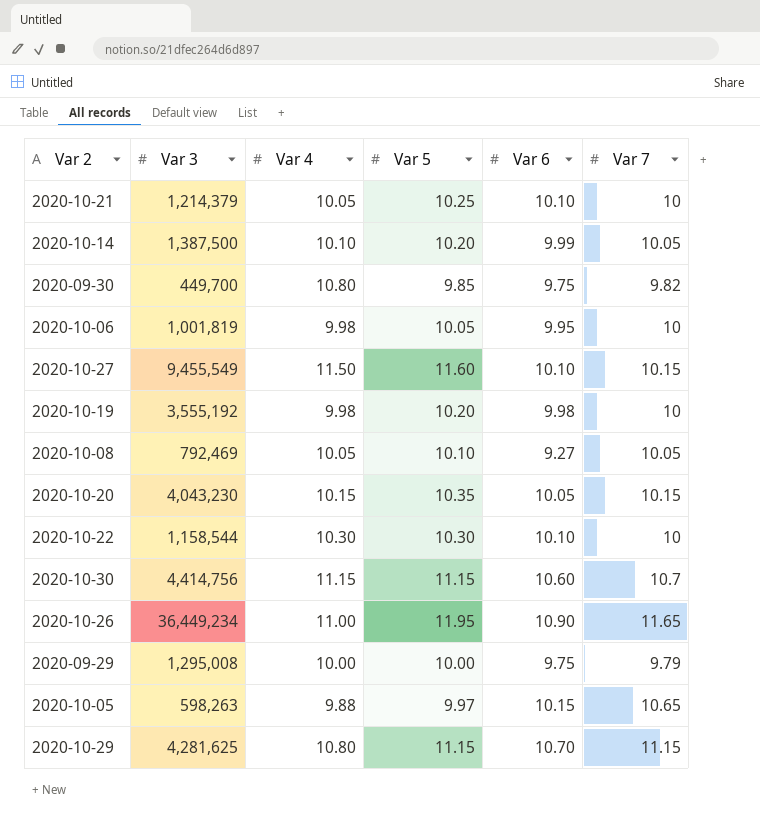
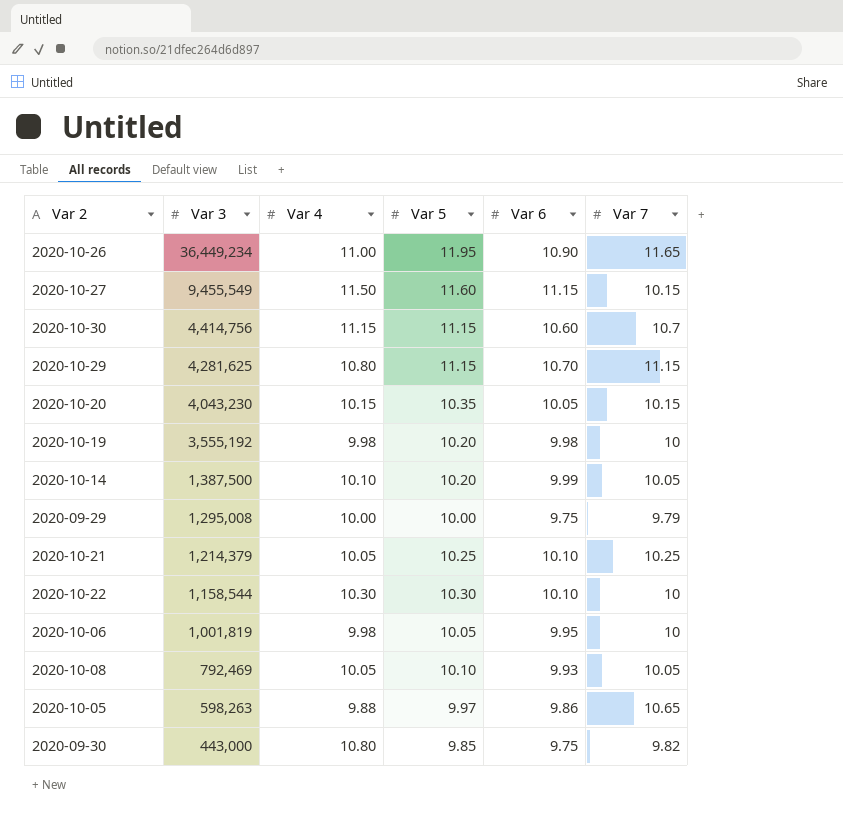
row order: none -> Var 3 descending
2020-10-27 | Var 6: 10.10 -> 11.15
2020-10-21 | Var 7: 10 -> 10.25
2020-10-08 | Var 6: 9.27 -> 9.93
2020-10-05 | Var 6: 10.15 -> 9.86
2020-09-30 | Var 3: 449,700 -> 443,000

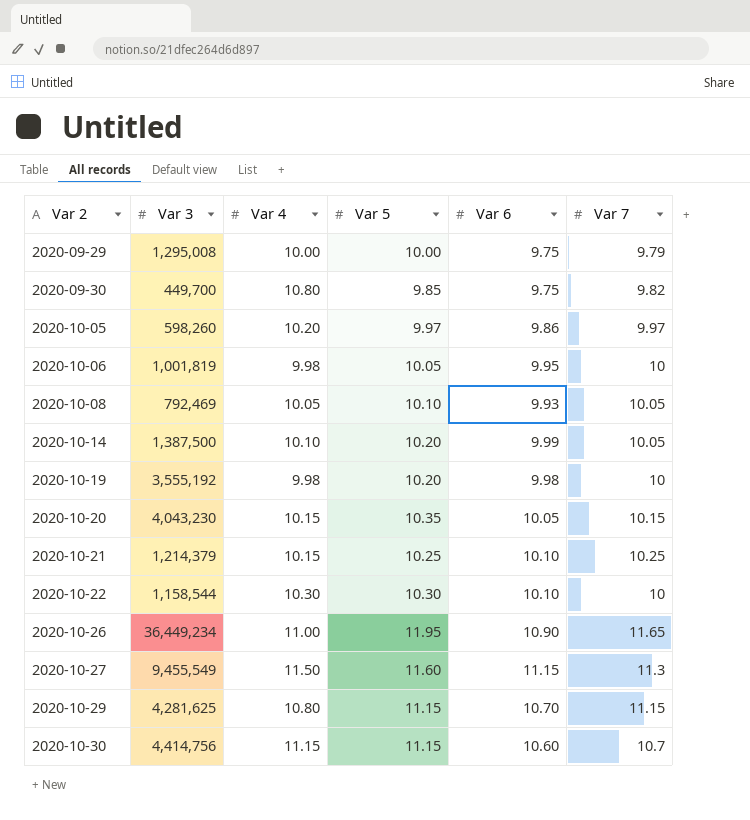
row order: Var 3 descending -> Var 2 ascending
2020-09-30 | Var 3: 443,000 -> 449,700
2020-10-05 | Var 3: 598,263 -> 598,260
2020-10-05 | Var 4: 9.88 -> 10.20
2020-10-05 | Var 7: 10.65 -> 9.97
2020-10-21 | Var 4: 10.05 -> 10.15
2020-10-27 | Var 7: 10.15 -> 11.3

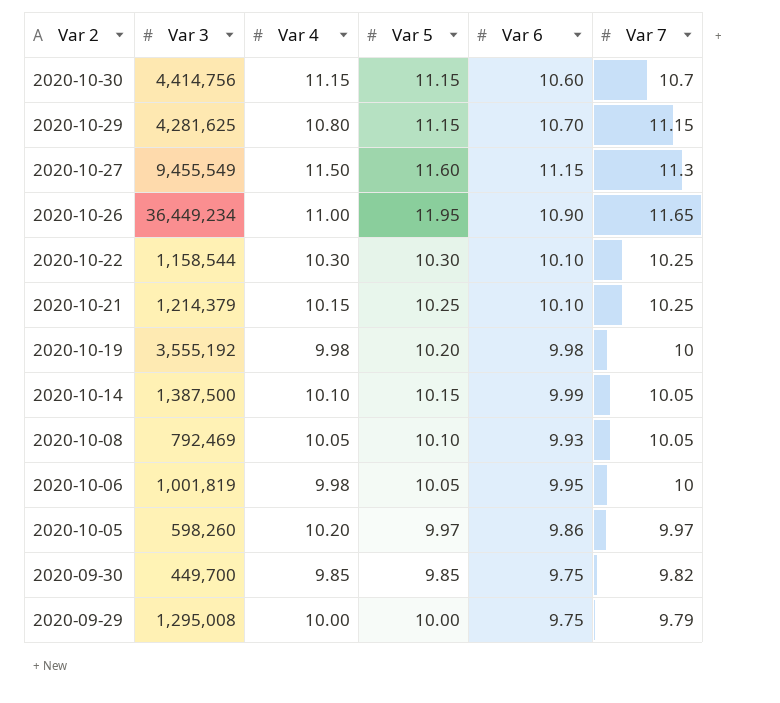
row order: Var 2 ascending -> Var 2 descending
row 2020-10-20: 4,043,230 | 10.15 | 10.35 | 10.05 | 10.15 -> none
2020-10-22 | Var 7: 10 -> 10.25
2020-10-14 | Var 5: 10.20 -> 10.15
2020-09-30 | Var 4: 10.80 -> 9.85

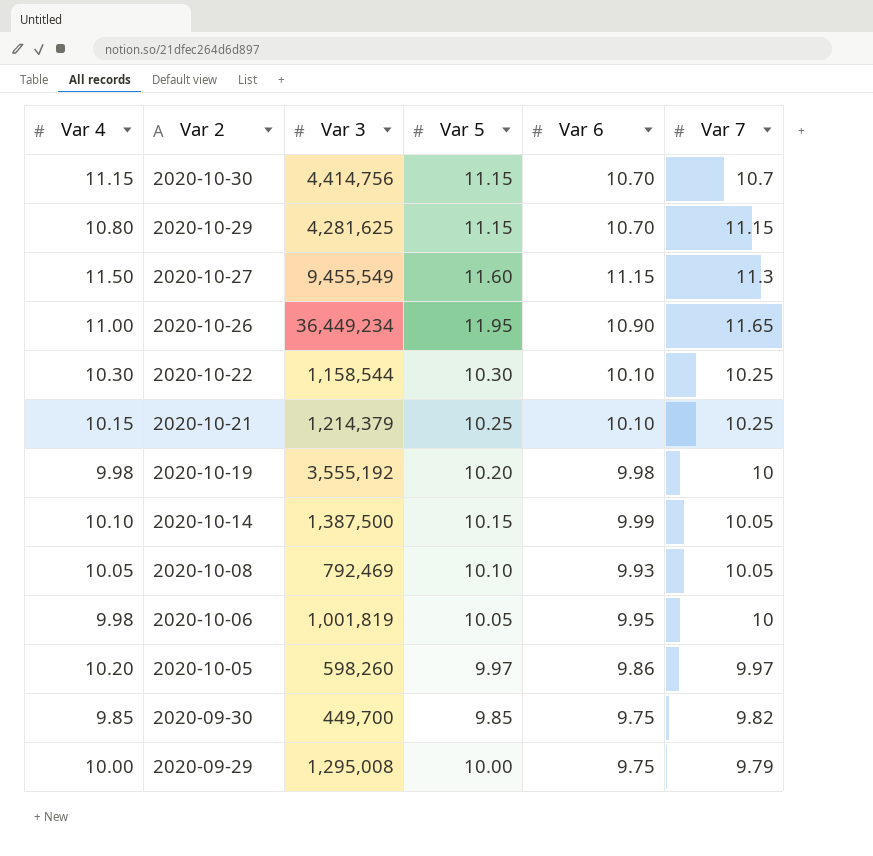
column Var 4 | position: 3 -> 1
2020-10-30 | Var 6: 10.60 -> 10.70

